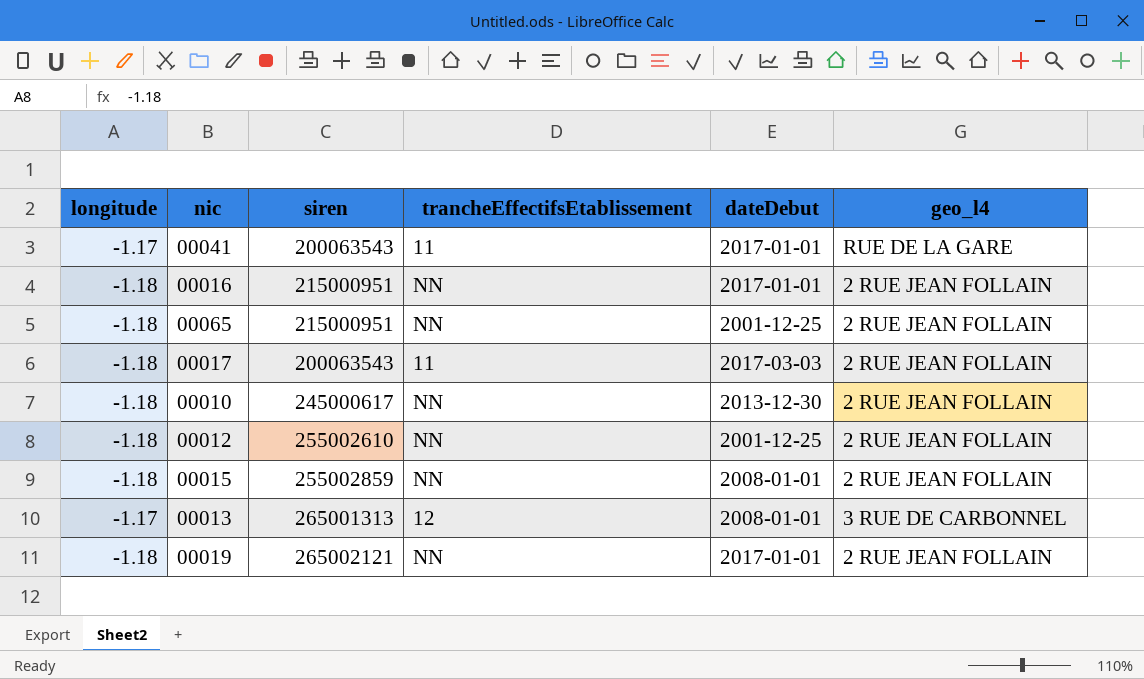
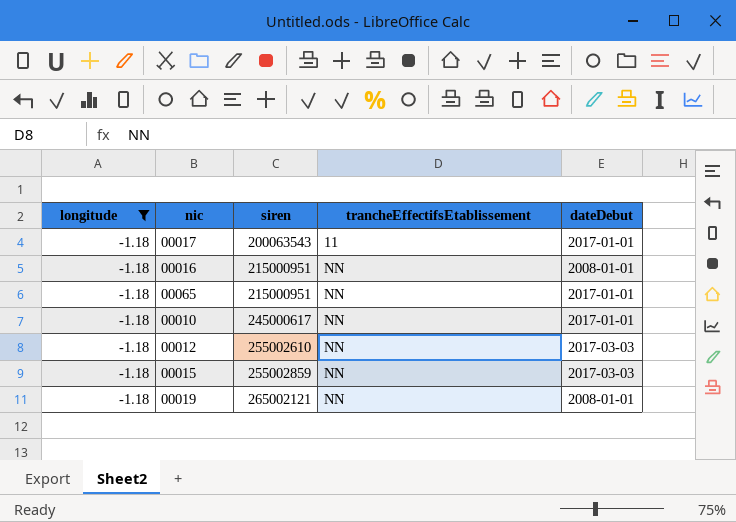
filter: none -> longitude = -1.18
row order: none -> siren ascending
column geo_l4 | position: 6 -> none
00017 | dateDebut: 2017-03-03 -> 2017-01-01
00016 | dateDebut: 2017-01-01 -> 2008-01-01
00065 | dateDebut: 2001-12-25 -> 2017-01-01
00010 | dateDebut: 2013-12-30 -> 2017-01-01
00012 | dateDebut: 2001-12-25 -> 2017-03-03
00015 | dateDebut: 2008-01-01 -> 2017-03-03
00019 | dateDebut: 2017-01-01 -> 2008-01-01

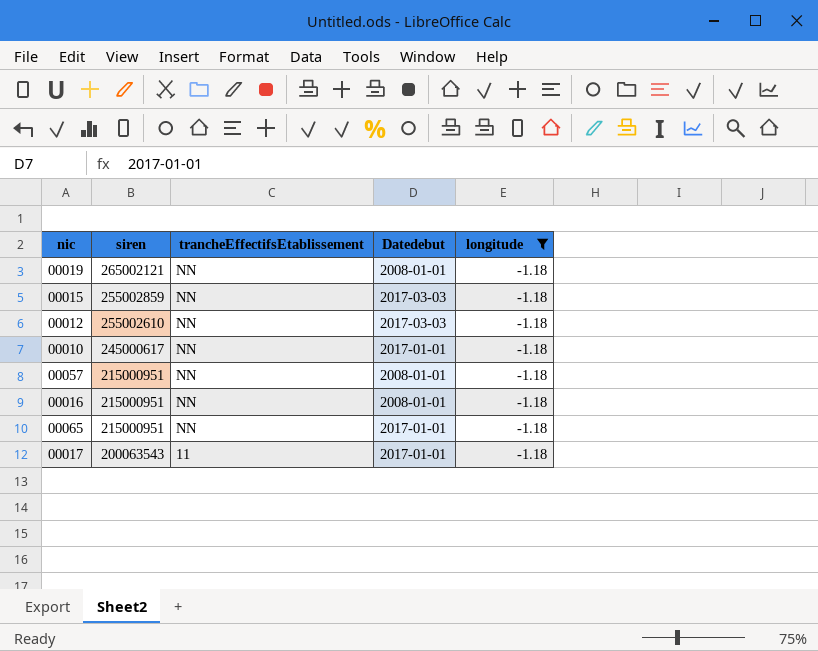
row order: siren ascending -> siren descending
column name: dateDebut -> Datedebut
column longitude | position: 1 -> 5
row 00057: none -> 215000951 | NN | 2008-01-01 | -1.18

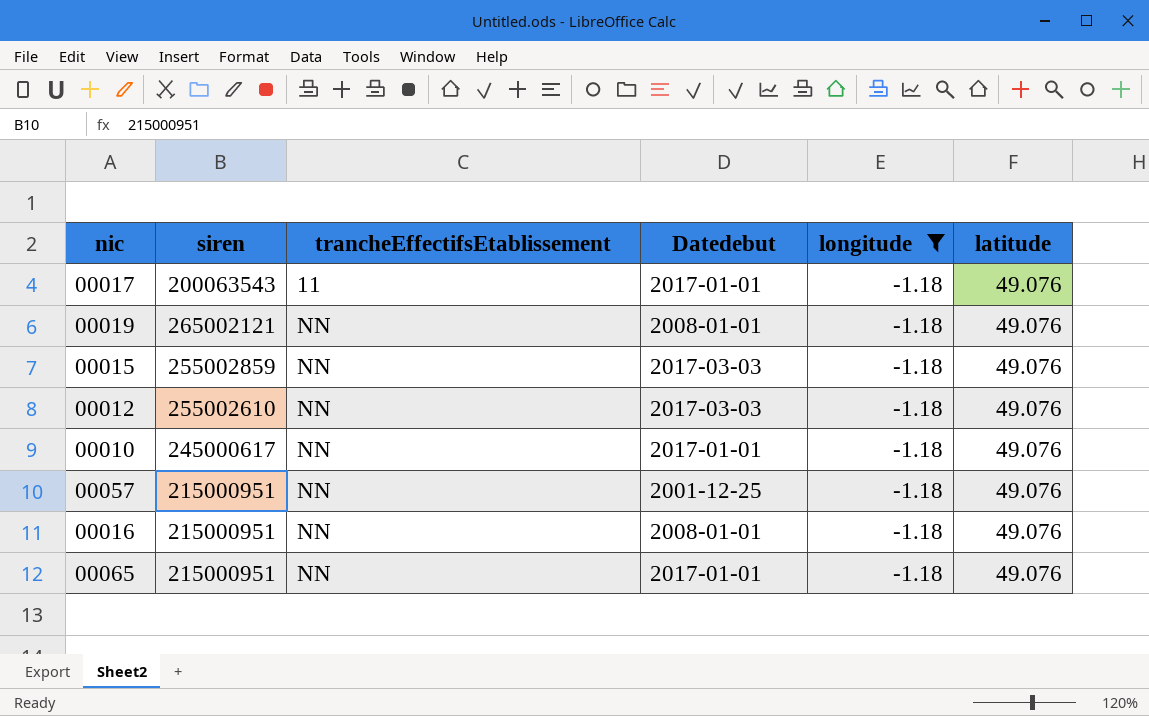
row order: siren descending -> trancheEffectifsEtablissement ascending
column latitude | position: none -> 6
00057 | Datedebut: 2008-01-01 -> 2001-12-25

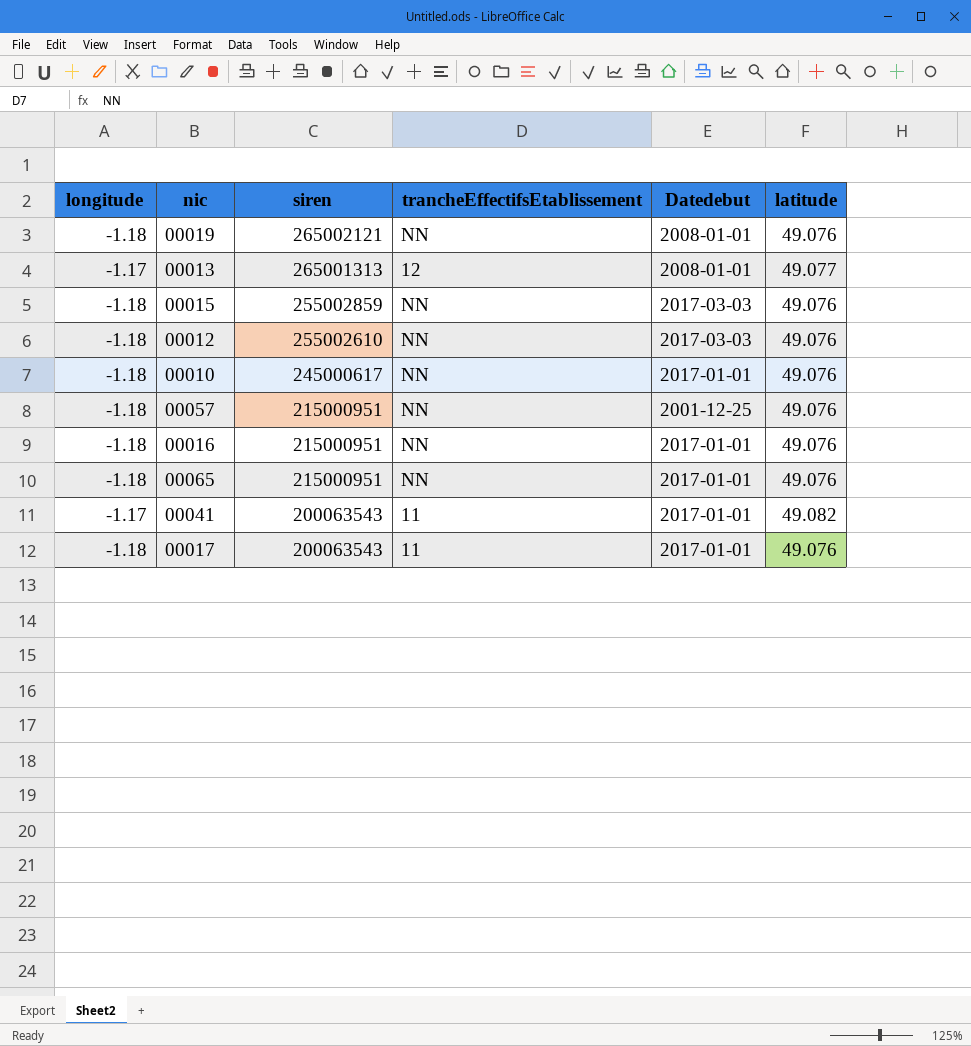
filter: longitude = -1.18 -> none
row order: trancheEffectifsEtablissement ascending -> siren descending
column longitude | position: 5 -> 1
00016 | Datedebut: 2008-01-01 -> 2017-01-01

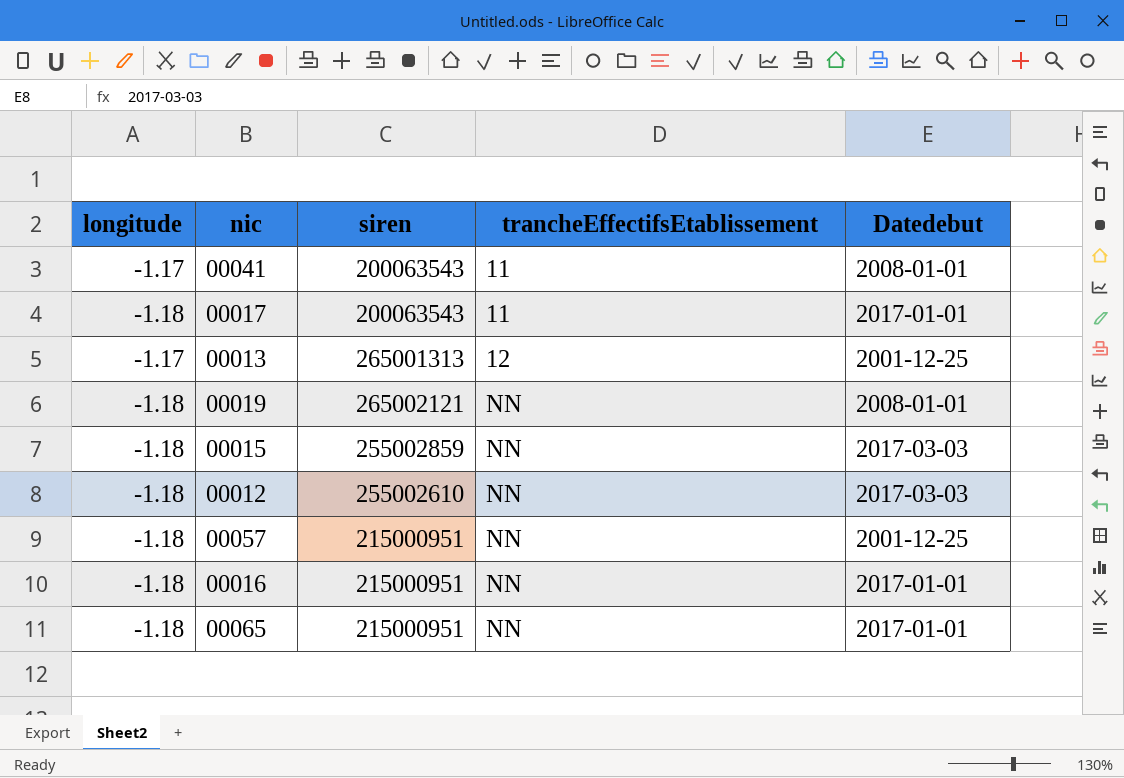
row order: siren descending -> trancheEffectifsEtablissement ascending
column latitude | position: 6 -> none
row 00010: -1.18 | 245000617 | NN | 2017-01-01 | 49.076 -> none
00041 | Datedebut: 2017-01-01 -> 2008-01-01
00013 | Datedebut: 2008-01-01 -> 2001-12-25

